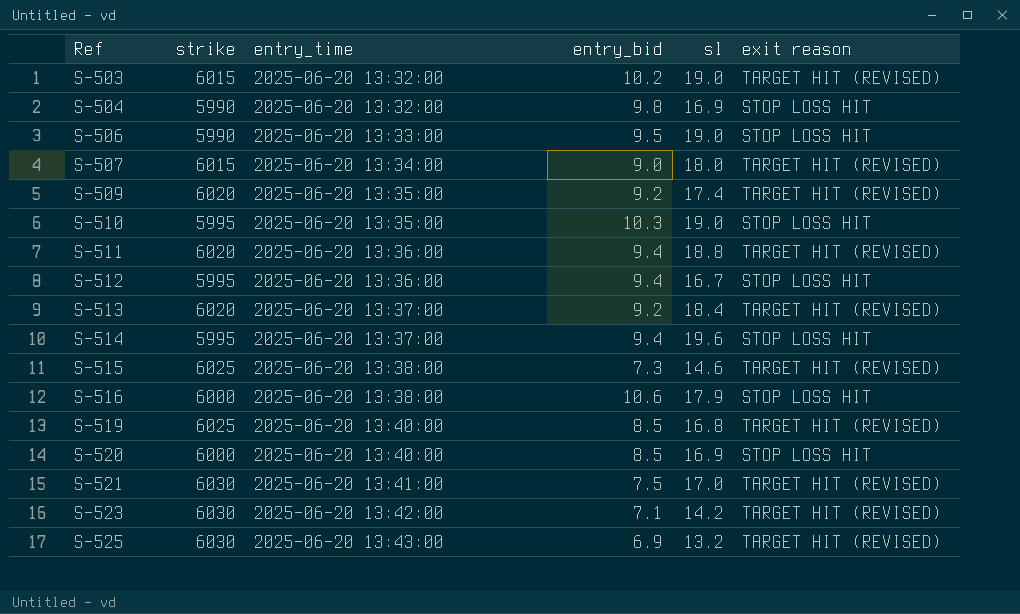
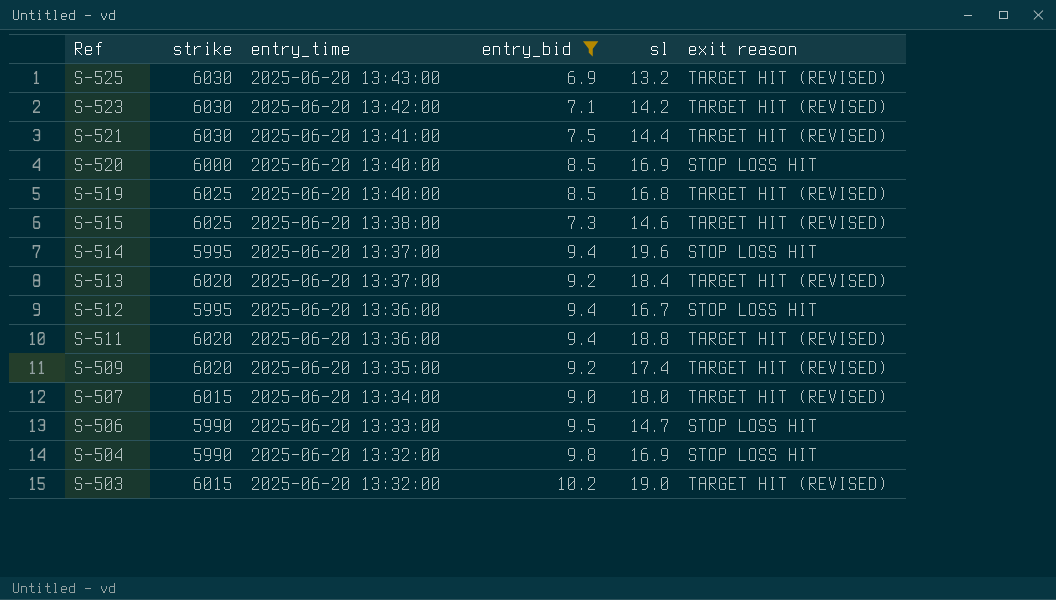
filter: none -> entry_bid <= 10.2
row order: Ref ascending -> Ref descending
S-521 | sl: 17.0 -> 14.4
S-506 | sl: 19.0 -> 14.7

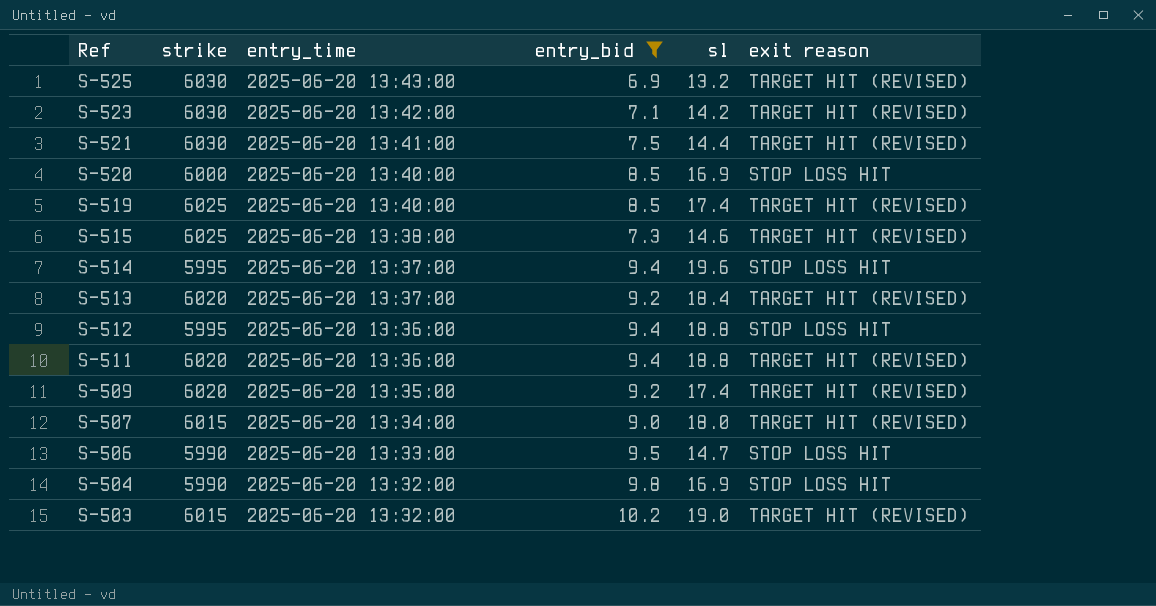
S-519 | sl: 16.8 -> 17.4
S-512 | sl: 16.7 -> 18.8

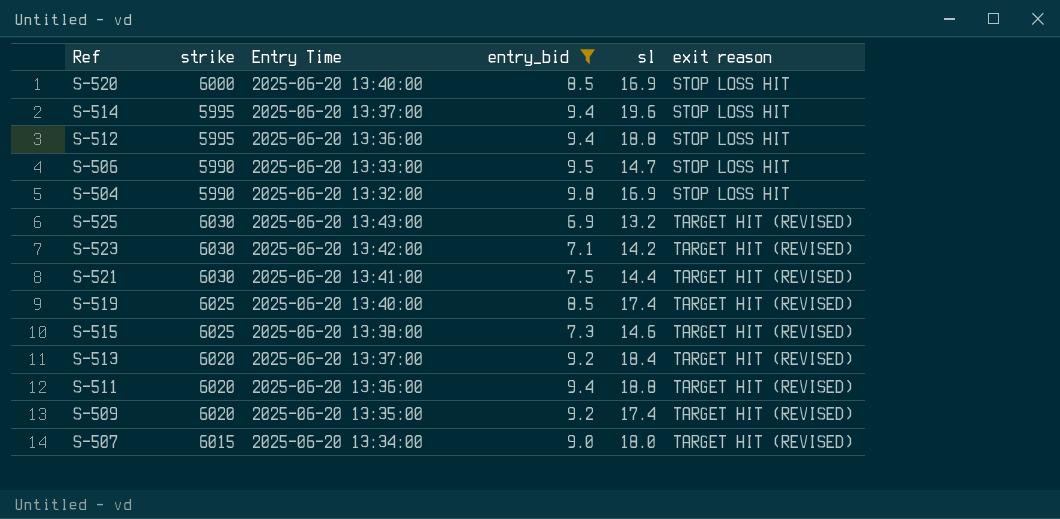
row order: Ref descending -> exit reason ascending
column name: entry_time -> Entry Time
row S-503: 6015 | 2025-06-20 13:32:00 | 10.2 | 19.0 | TARGET HIT (REVISED) -> none

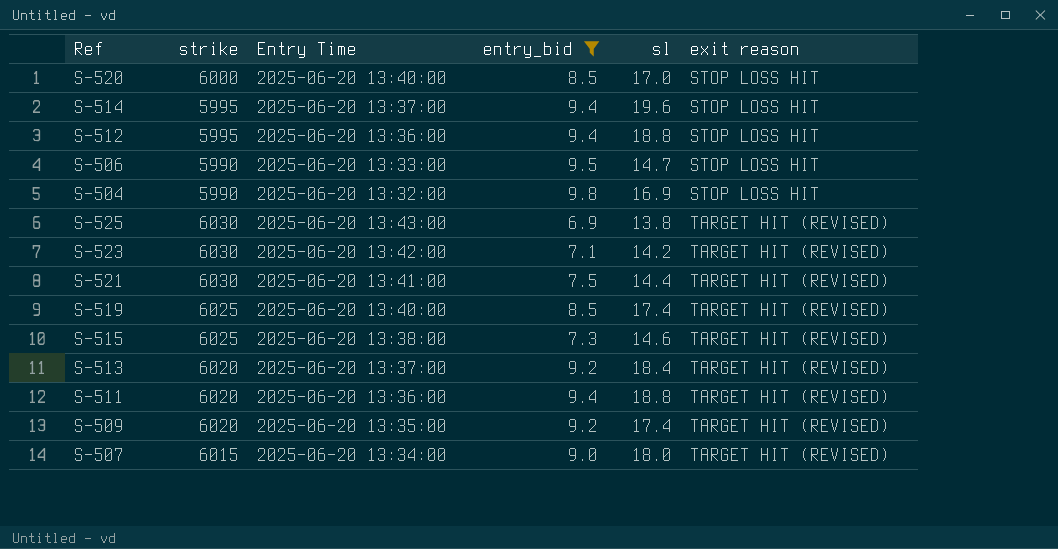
S-520 | sl: 16.9 -> 17.0
S-525 | sl: 13.2 -> 13.8

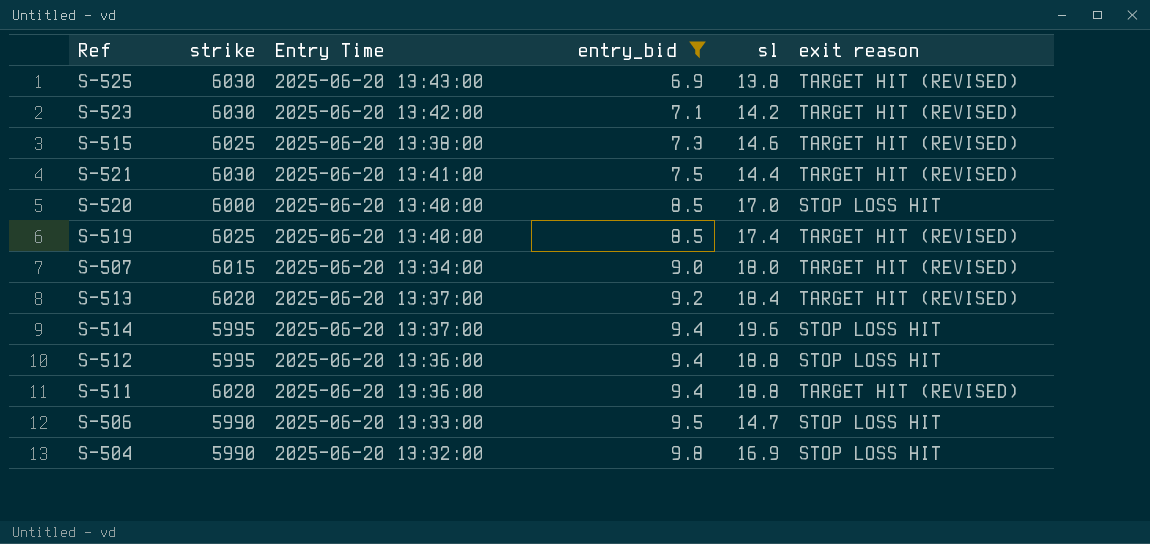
row order: exit reason ascending -> entry_bid ascending
row S-509: 6020 | 2025-06-20 13:35:00 | 9.2 | 17.4 | TARGET HIT (REVISED) -> none

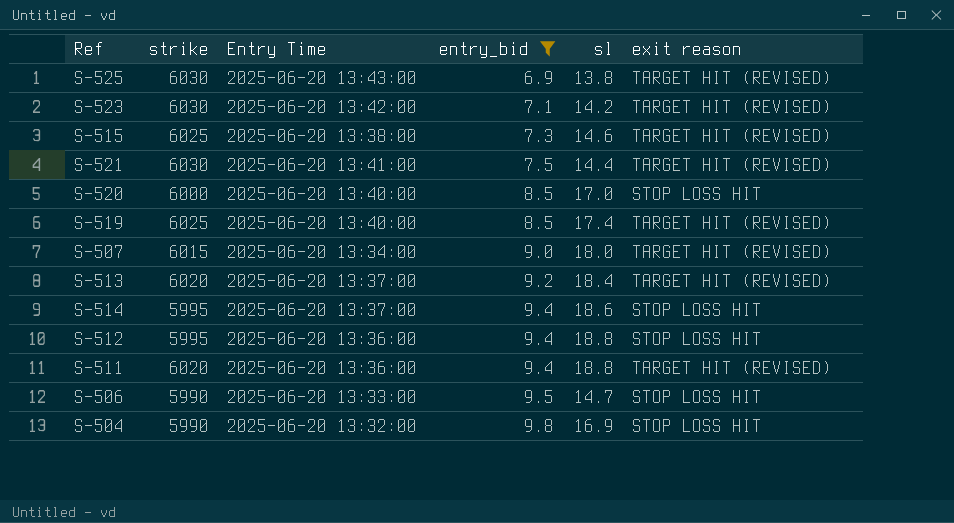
S-514 | sl: 19.6 -> 18.6

